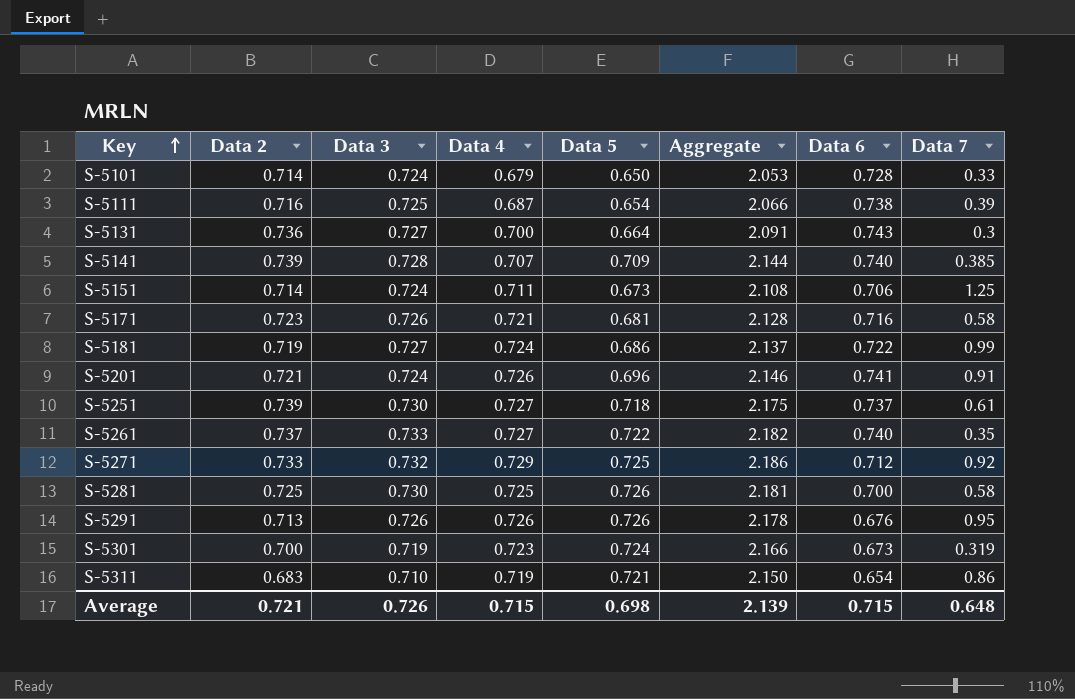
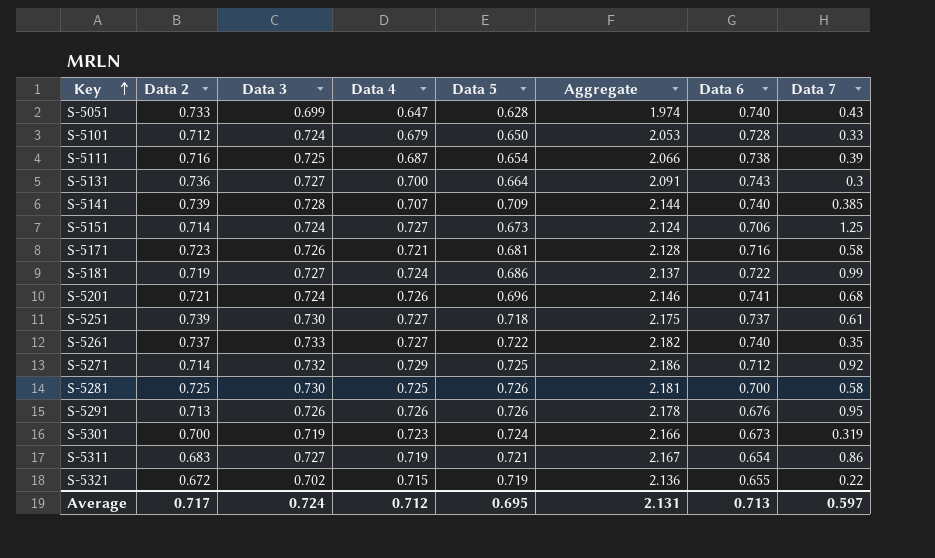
row S-5051: none -> 0.733 | 0.699 | 0.647 | 0.628 | 1.974 | 0.740 | 0.43
S-5101 | Data 2: 0.714 -> 0.712
S-5151 | Data 4: 0.711 -> 0.727
S-5151 | Aggregate: 2.108 -> 2.124
S-5201 | Data 7: 0.91 -> 0.68
S-5271 | Data 2: 0.733 -> 0.714
S-5311 | Data 3: 0.710 -> 0.727
S-5311 | Aggregate: 2.150 -> 2.167
row S-5321: none -> 0.672 | 0.702 | 0.715 | 0.719 | 2.136 | 0.655 | 0.22
Average | Data 2: 0.721 -> 0.717
Average | Data 3: 0.726 -> 0.724
Average | Data 4: 0.715 -> 0.712
Average | Data 5: 0.698 -> 0.695
Average | Aggregate: 2.139 -> 2.131
Average | Data 6: 0.715 -> 0.713
Average | Data 7: 0.648 -> 0.597

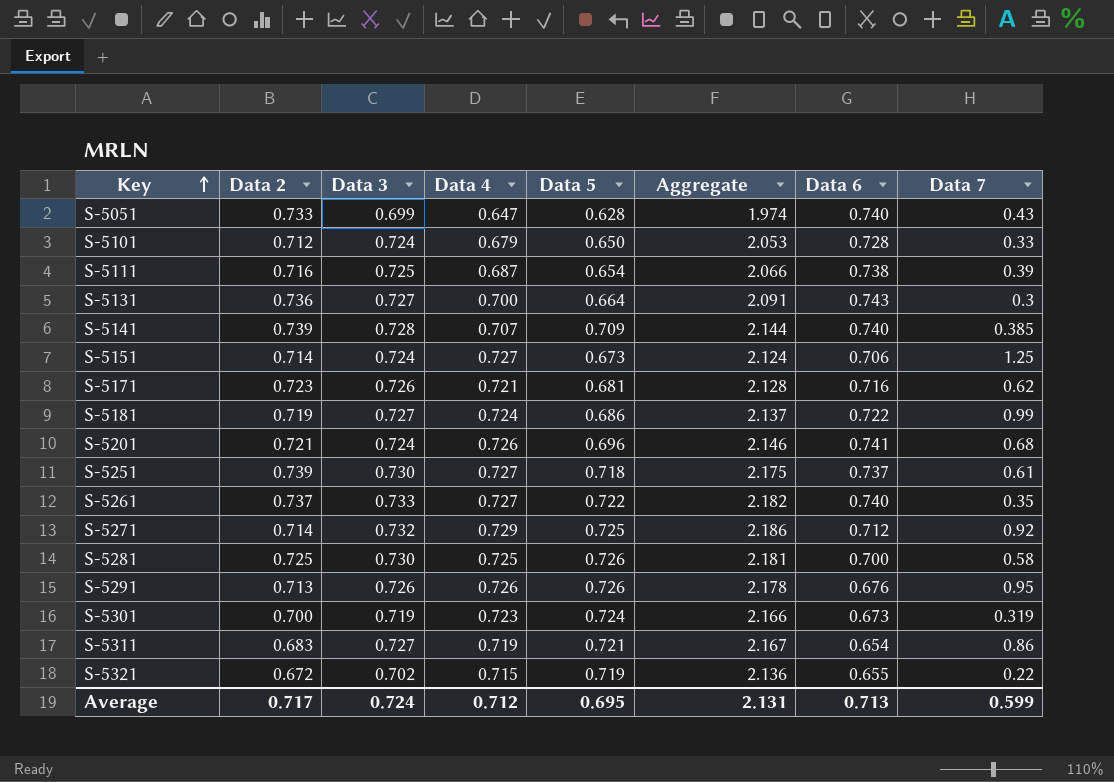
S-5171 | Data 7: 0.58 -> 0.62
Average | Data 7: 0.597 -> 0.599

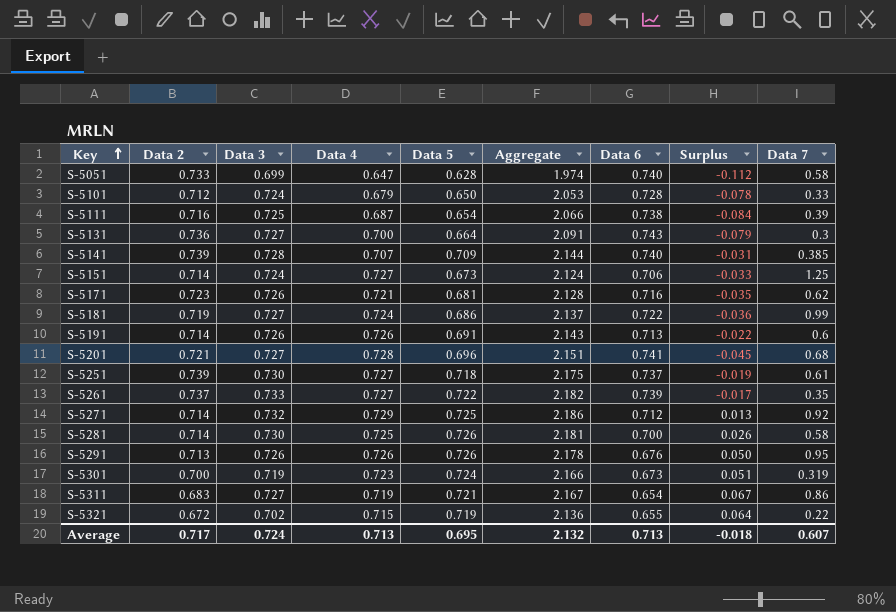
column Surplus | formula: none -> [Data 5] - [Data 6]
S-5051 | Data 7: 0.43 -> 0.58
row S-5191: none -> 0.714 | 0.726 | 0.726 | 0.691 | 2.143 | 0.713 | -0.022 | 0.6
S-5201 | Data 3: 0.724 -> 0.727
S-5201 | Data 4: 0.726 -> 0.728
S-5201 | Aggregate: 2.146 -> 2.151
S-5261 | Data 6: 0.740 -> 0.739
S-5281 | Data 2: 0.725 -> 0.714
Average | Data 4: 0.712 -> 0.713
Average | Aggregate: 2.131 -> 2.132
Average | Data 7: 0.599 -> 0.607

